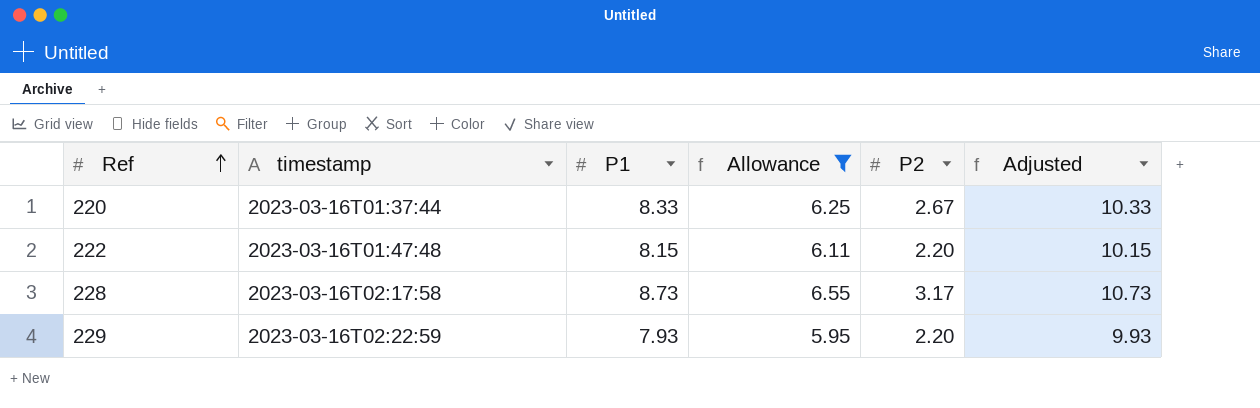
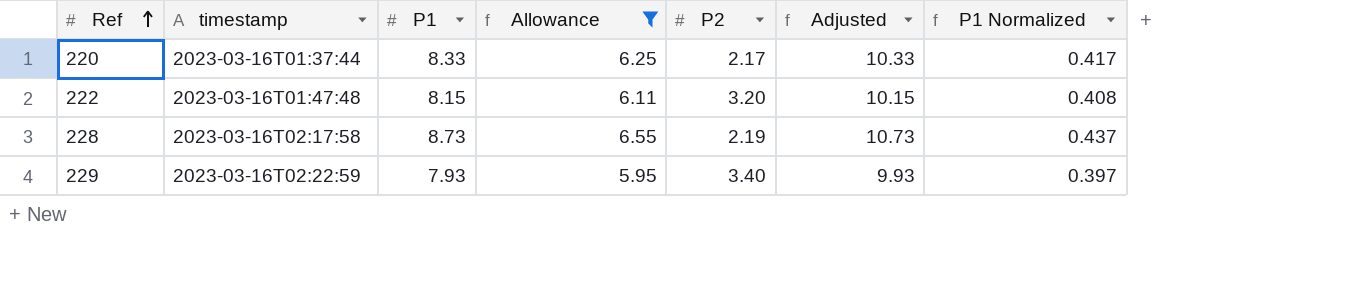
column P1 Normalized | formula: none -> [P1] * 0.05
220 | P2: 2.67 -> 2.17
222 | P2: 2.20 -> 3.20
228 | P2: 3.17 -> 2.19
229 | P2: 2.20 -> 3.40

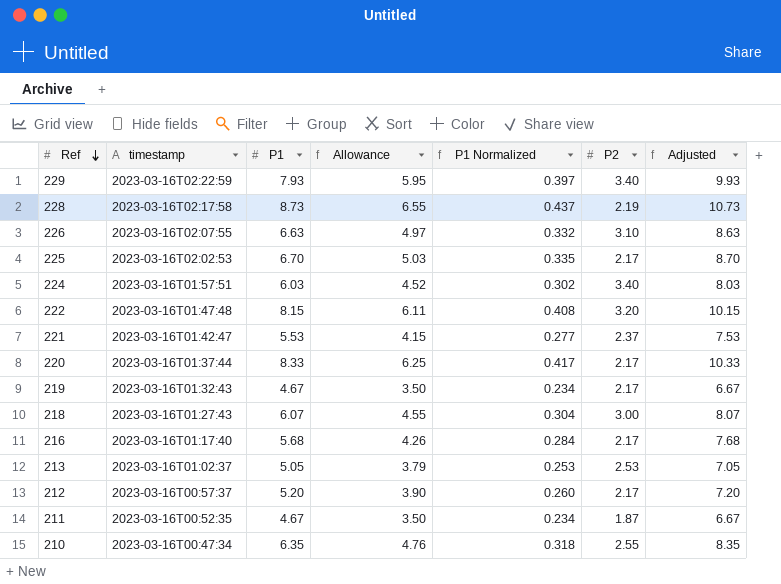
filter: Allowance >= 5.95 -> none
row order: Ref ascending -> Ref descending
column P1 Normalized | position: 7 -> 5

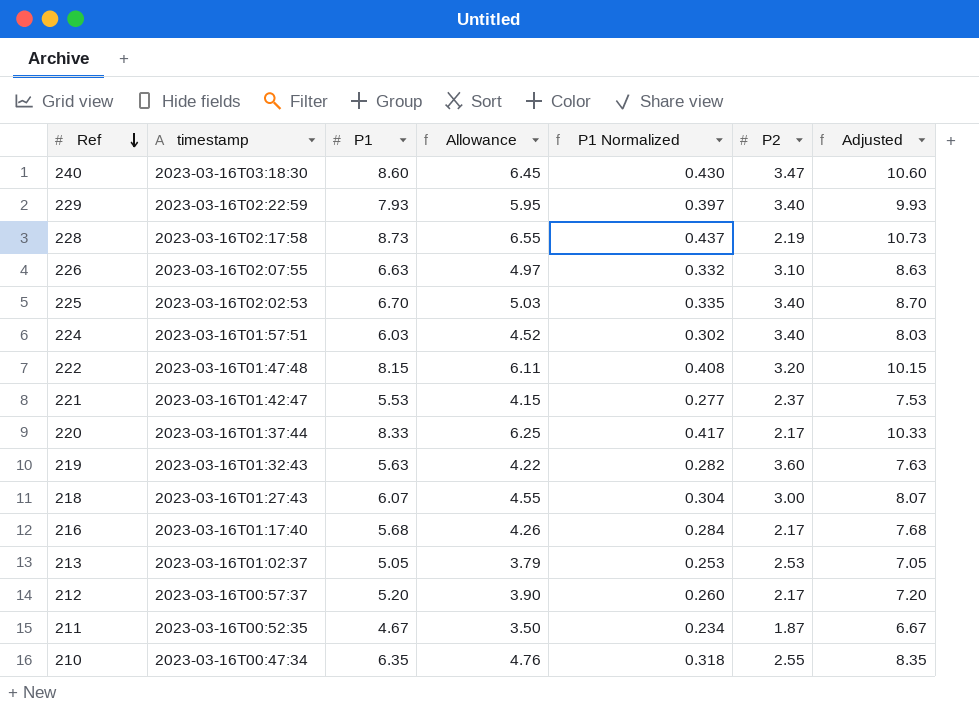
row 240: none -> 2023-03-16T03:18:30 | 8.60 | 6.45 | 0.430 | 3.47 | 10.60
225 | P2: 2.17 -> 3.40
219 | P1: 4.67 -> 5.63
219 | Allowance: 3.50 -> 4.22
219 | P1 Normalized: 0.234 -> 0.282
219 | P2: 2.17 -> 3.60
219 | Adjusted: 6.67 -> 7.63

